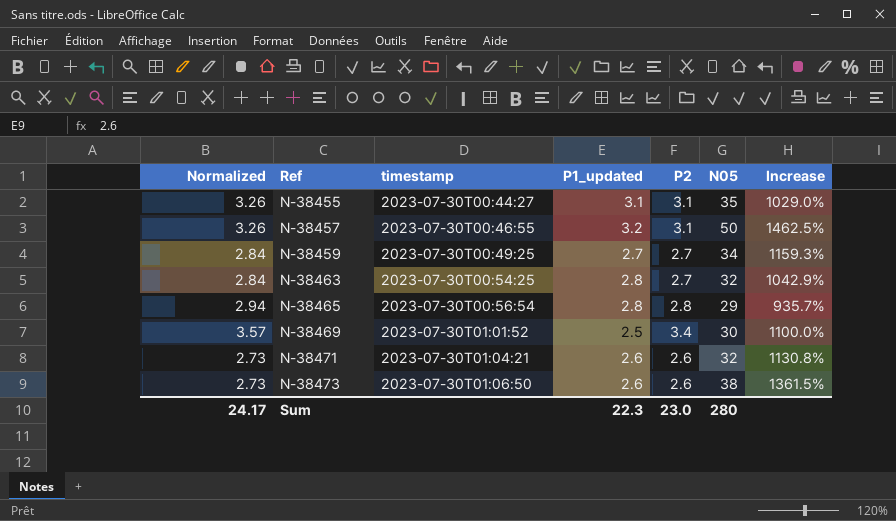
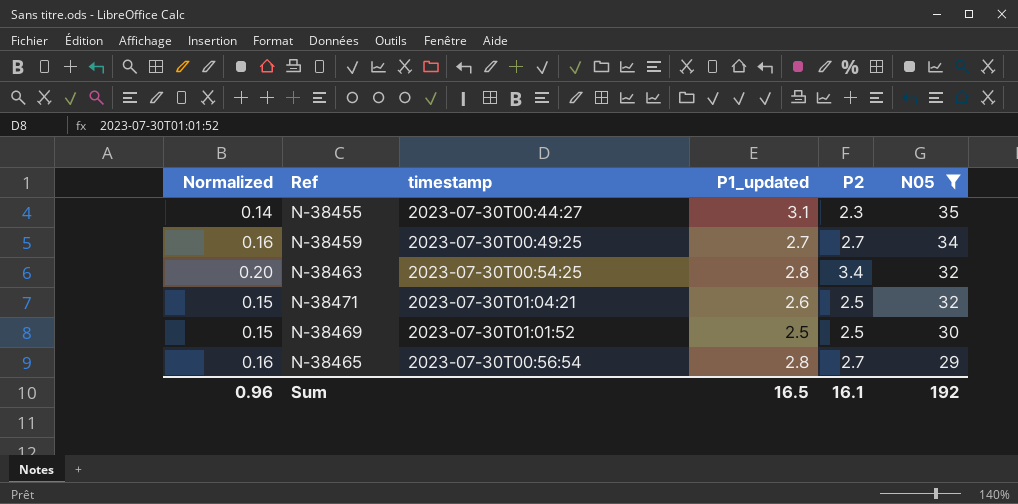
filter: none -> N05 <= 35
row order: Ref ascending -> N05 descending
column Increase | formula: ([N05] - [P1_updated]) / [P1_updated] -> none
column Normalized | formula: [P2] * 1.05 -> [P2] * 0.06
N-38455 | P2: 3.1 -> 2.3
N-38463 | P2: 2.7 -> 3.4
N-38471 | P2: 2.6 -> 2.5
N-38469 | P2: 3.4 -> 2.5
N-38465 | P2: 2.8 -> 2.7
Sum | Normalized: 24.17 -> 0.96
Sum | P1_updated: 22.3 -> 16.5
Sum | P2: 23.0 -> 16.1
Sum | N05: 280 -> 192

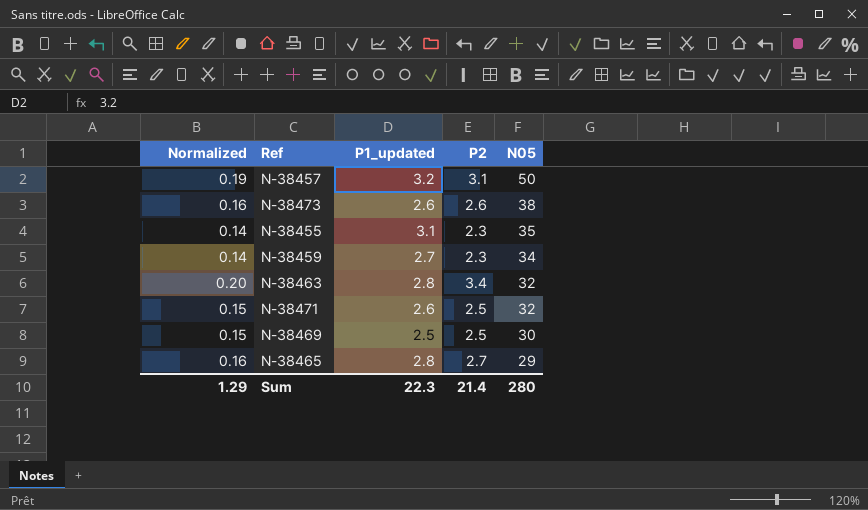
filter: N05 <= 35 -> none
column timestamp | position: 3 -> none
N-38459 | Normalized: 0.16 -> 0.14
N-38459 | P2: 2.7 -> 2.3
Sum | Normalized: 0.96 -> 1.29
Sum | P1_updated: 16.5 -> 22.3
Sum | P2: 16.1 -> 21.4
Sum | N05: 192 -> 280

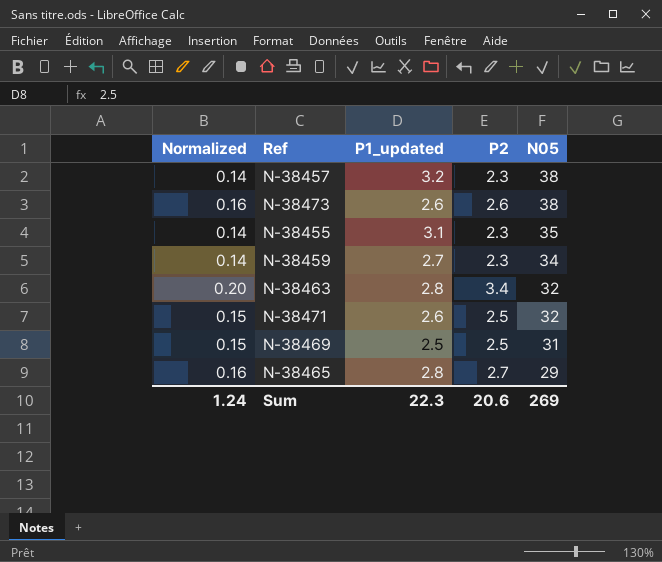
N-38457 | Normalized: 0.19 -> 0.14
N-38457 | P2: 3.1 -> 2.3
N-38457 | N05: 50 -> 38
N-38469 | N05: 30 -> 31
Sum | Normalized: 1.29 -> 1.24
Sum | P2: 21.4 -> 20.6
Sum | N05: 280 -> 269

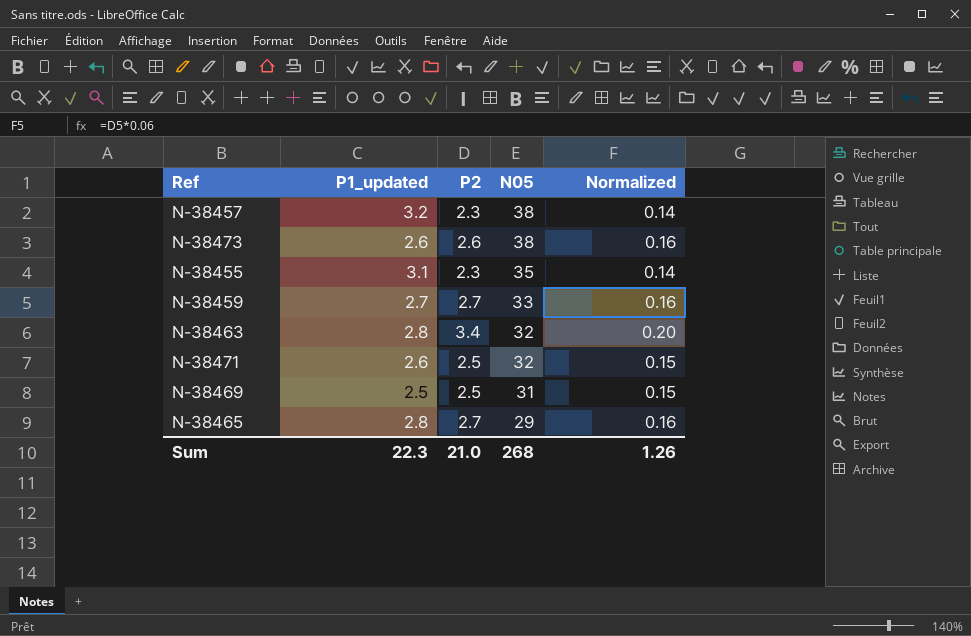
column Normalized | position: 1 -> 5
N-38459 | P2: 2.3 -> 2.7
N-38459 | N05: 34 -> 33
N-38459 | Normalized: 0.14 -> 0.16
Sum | P2: 20.6 -> 21.0
Sum | N05: 269 -> 268
Sum | Normalized: 1.24 -> 1.26

